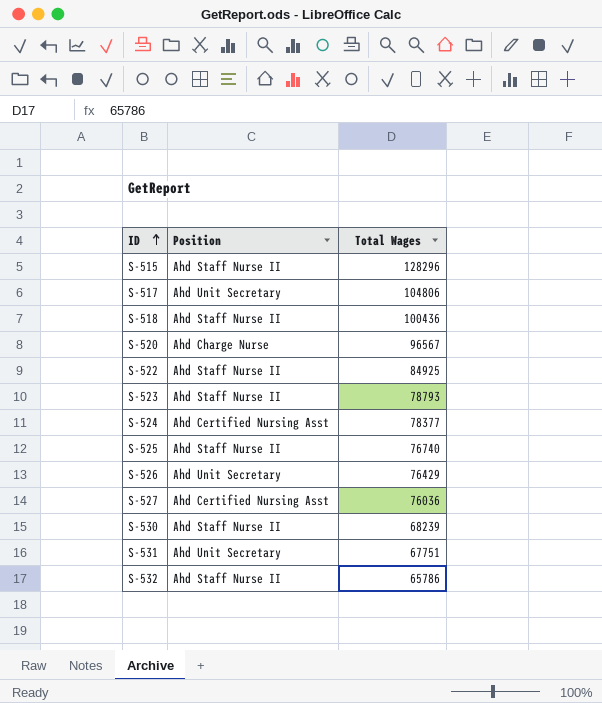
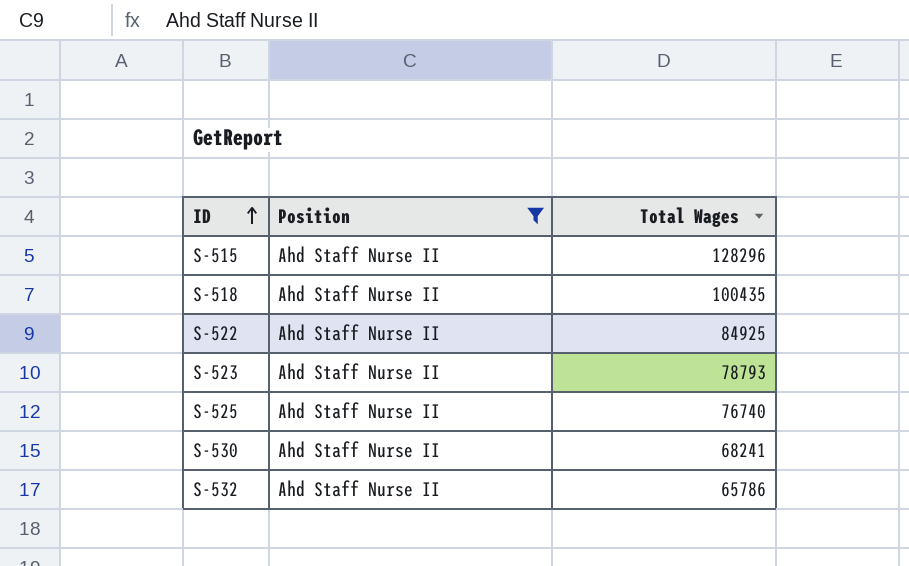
filter: none -> Position = Ahd Staff Nurse II
S-518 | Total Wages: 100436 -> 100435
S-530 | Total Wages: 68239 -> 68241

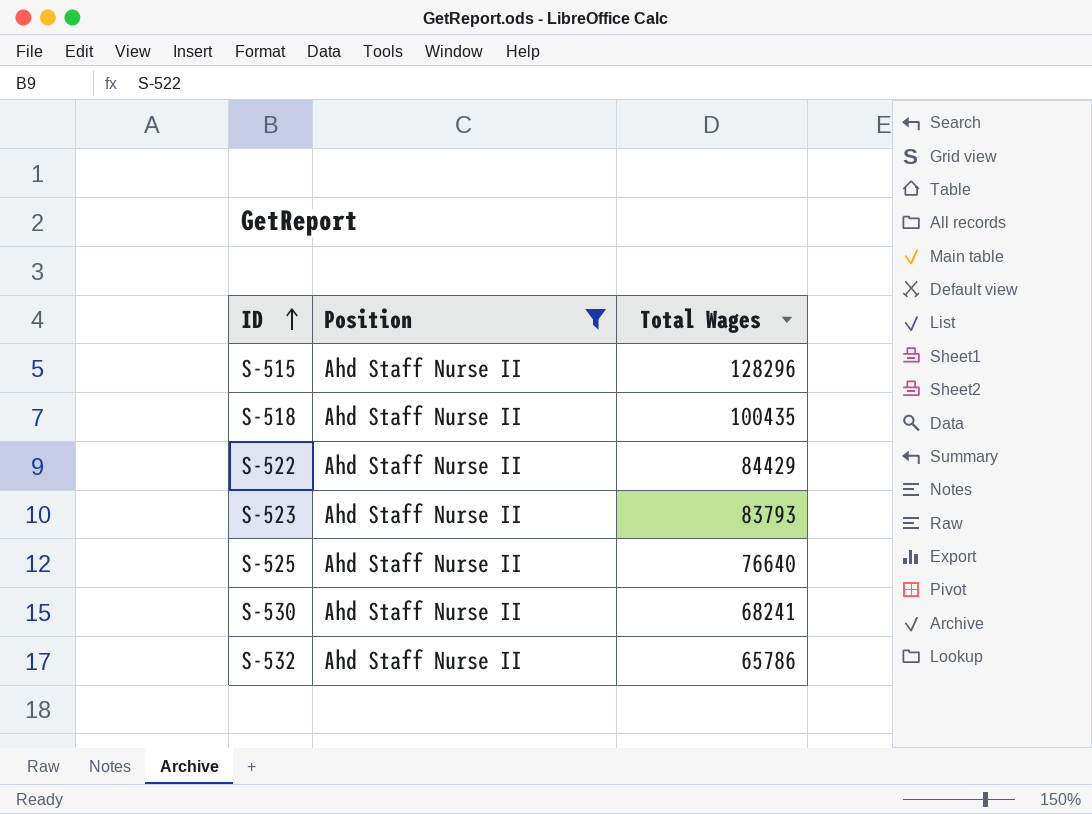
S-522 | Total Wages: 84925 -> 84429
S-523 | Total Wages: 78793 -> 83793
S-525 | Total Wages: 76740 -> 76640

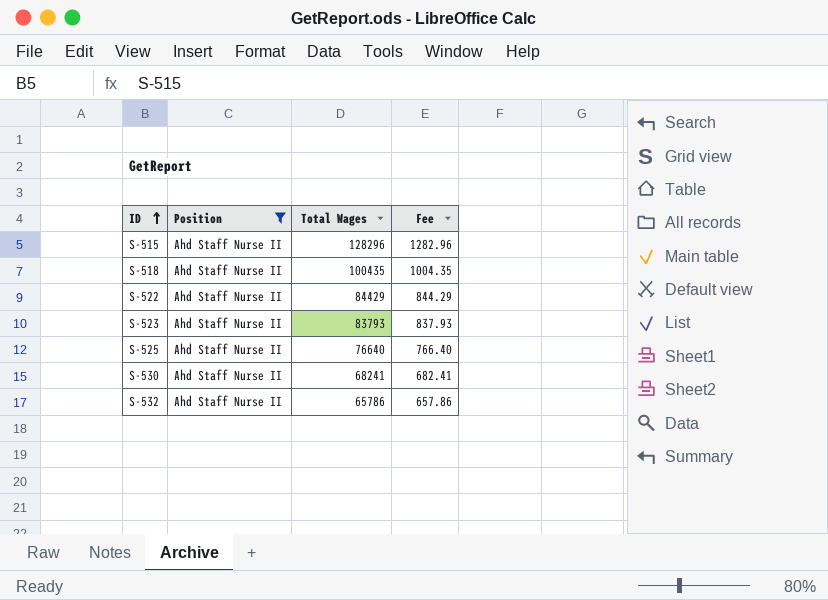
column Fee | formula: none -> [Total Wages] * 0.01

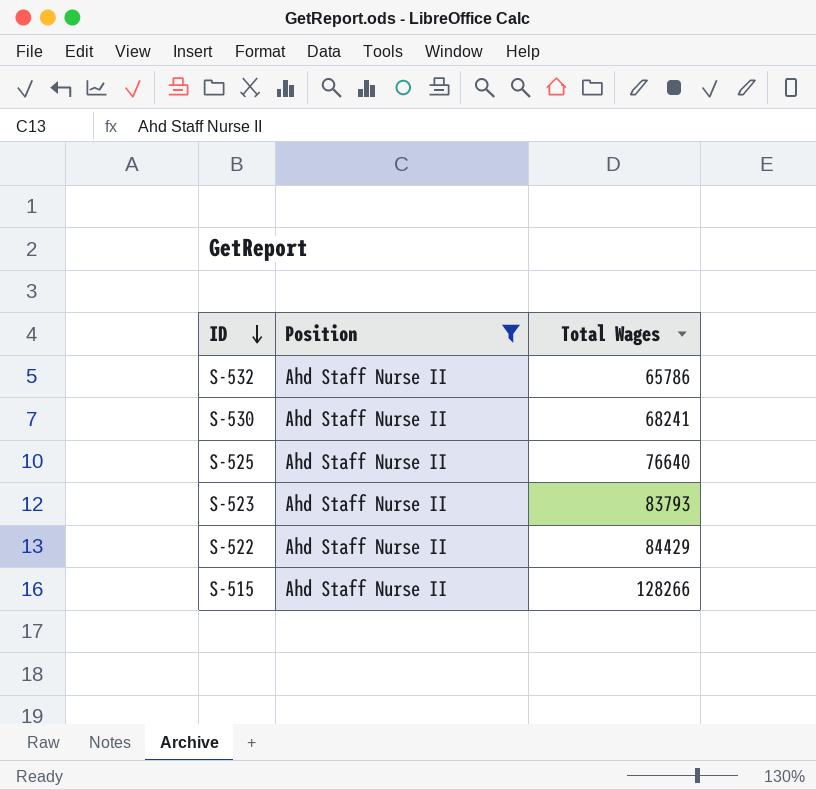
row order: ID ascending -> ID descending
column Fee | formula: [Total Wages] * 0.01 -> none
row S-518: Ahd Staff Nurse II | 100435 | 1004.35 -> none
S-515 | Total Wages: 128296 -> 128266

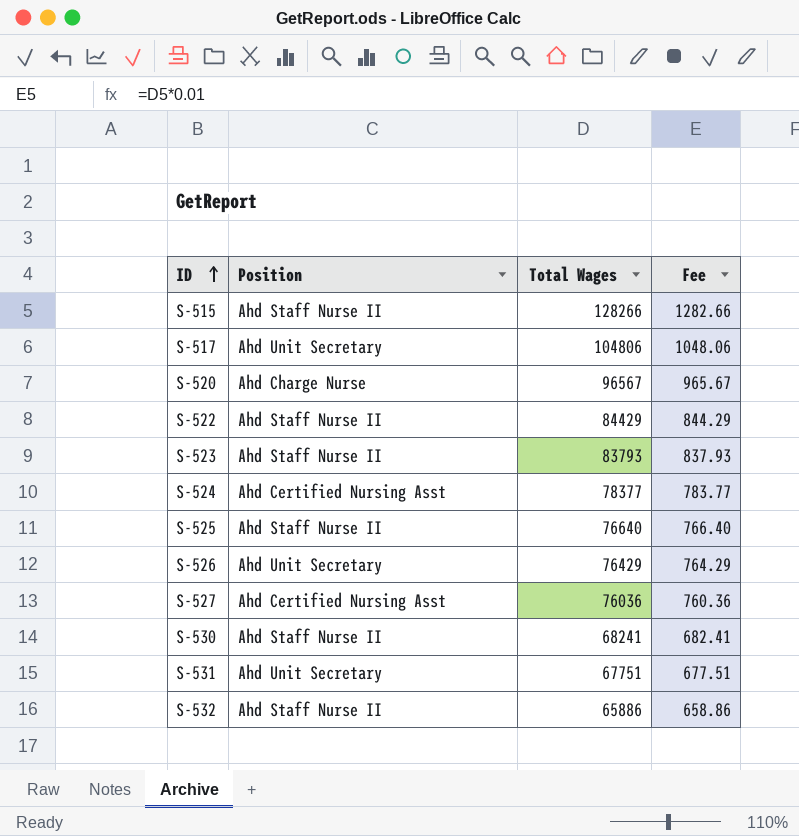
filter: Position = Ahd Staff Nurse II -> none
row order: ID descending -> ID ascending
column Fee | formula: none -> [Total Wages] * 0.01
S-532 | Total Wages: 65786 -> 65886

